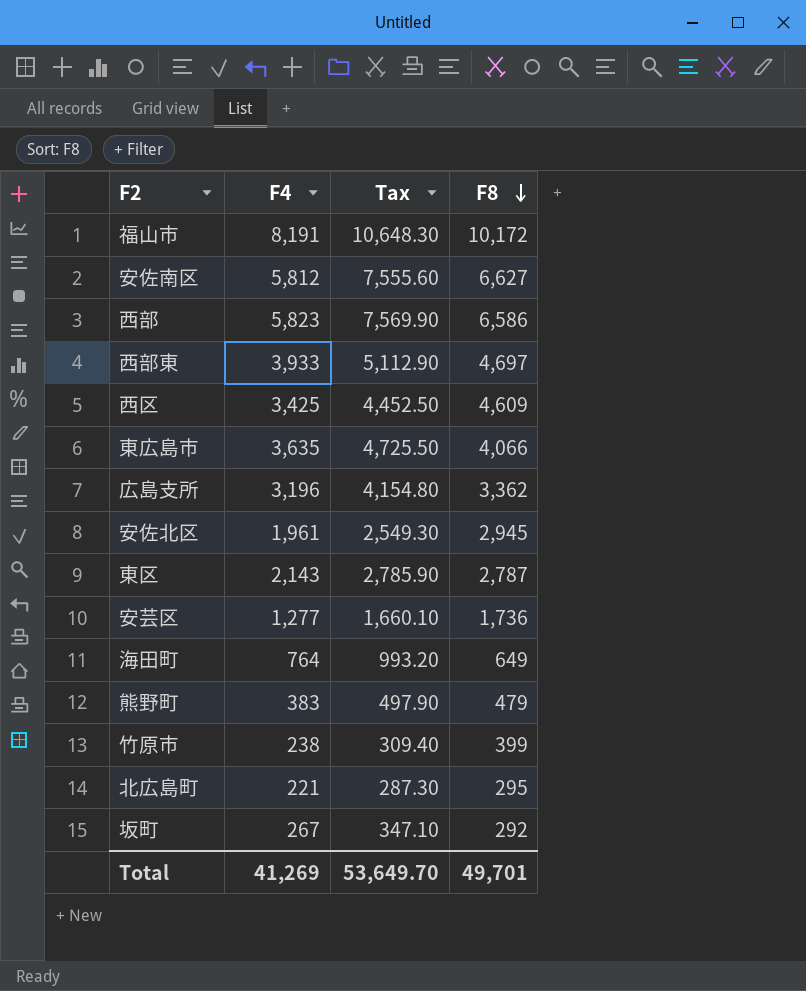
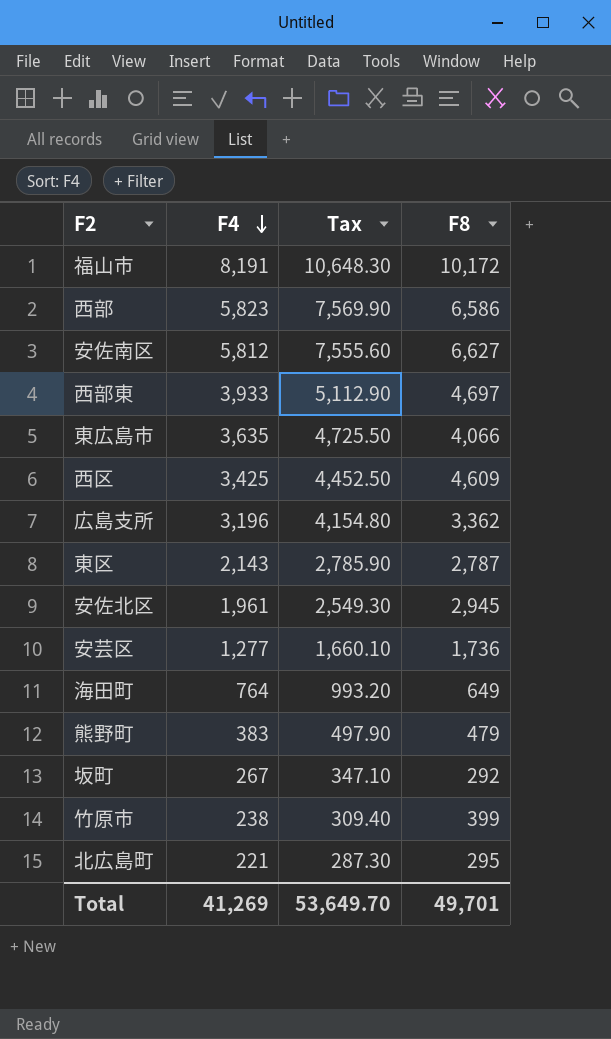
row order: F8 descending -> F4 descending

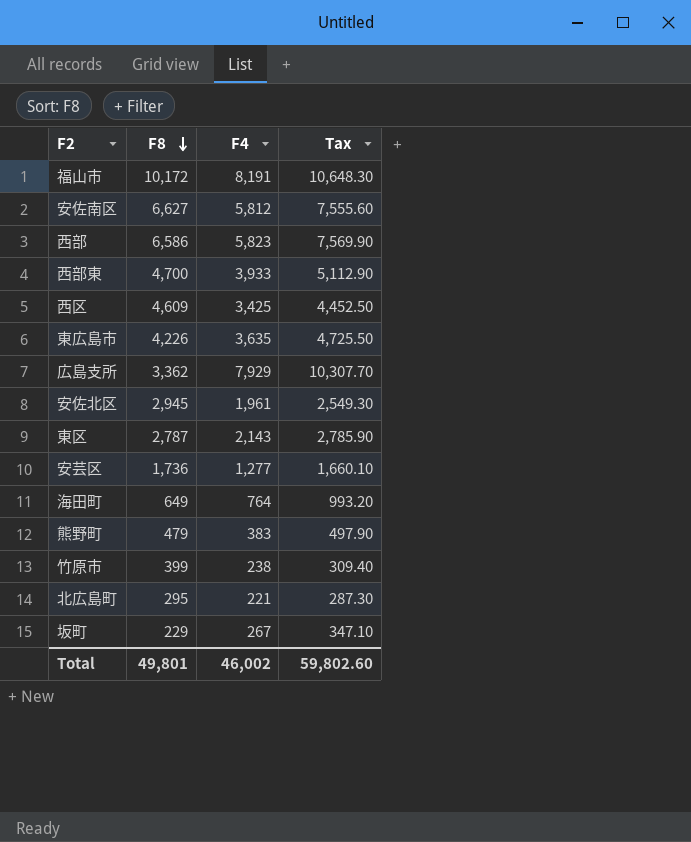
row order: F4 descending -> F8 descending
column F8 | position: 4 -> 2
西部東 | F8: 4,697 -> 4,700
東広島市 | F8: 4,066 -> 4,226
広島支所 | F4: 3,196 -> 7,929
広島支所 | Tax: 4,154.80 -> 10,307.70
坂町 | F8: 292 -> 229
Total | F8: 49,701 -> 49,801
Total | F4: 41,269 -> 46,002
Total | Tax: 53,649.70 -> 59,802.60

